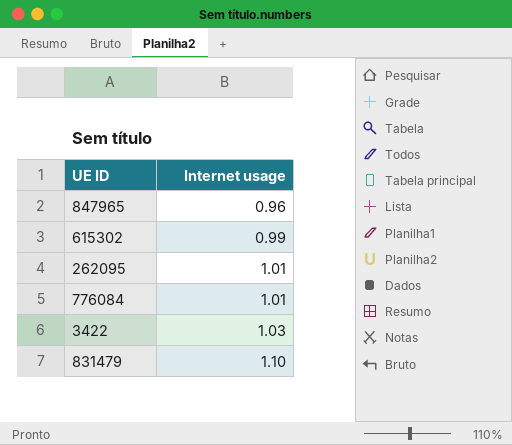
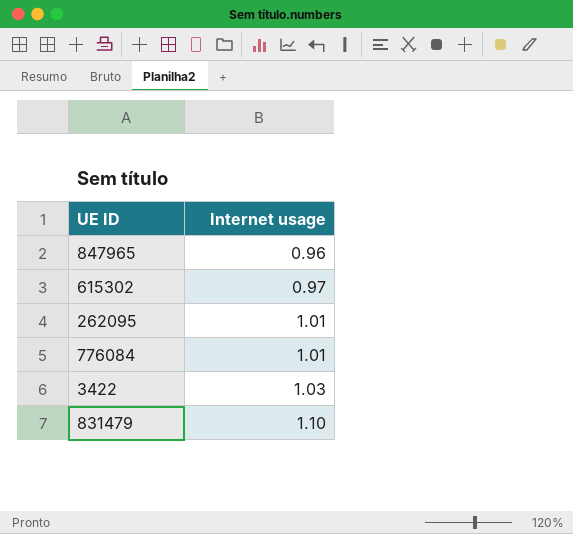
615302 | Internet usage: 0.99 -> 0.97

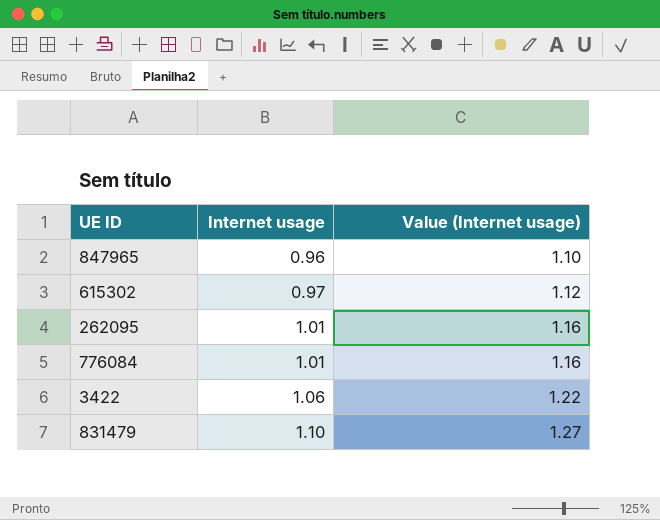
column Value (Internet usage) | formula: none -> [Internet usage] * 1.15
3422 | Internet usage: 1.03 -> 1.06

